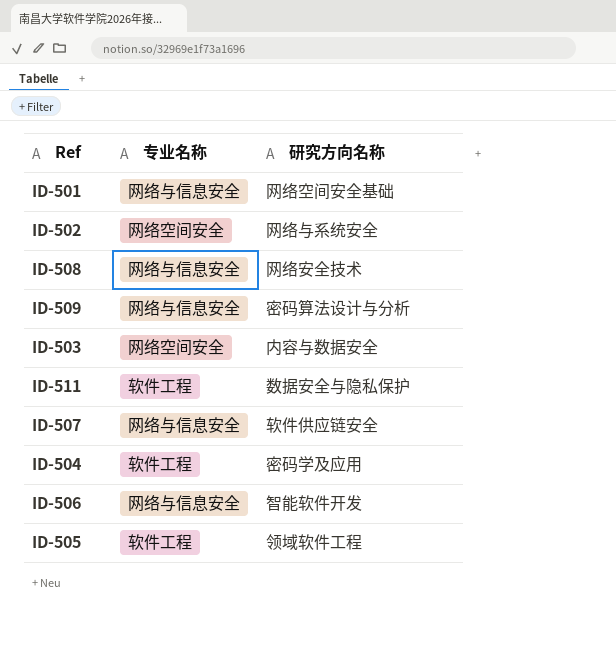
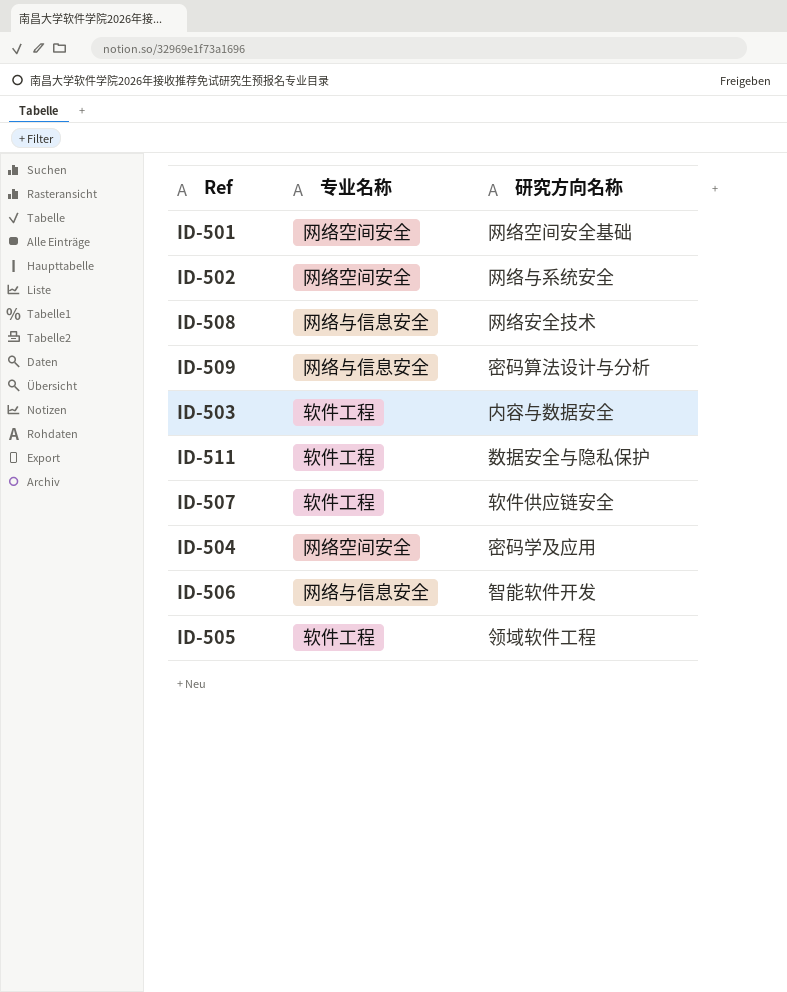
ID-501 | 专业名称: 网络与信息安全 -> 网络空间安全
ID-503 | 专业名称: 网络空间安全 -> 软件工程
ID-507 | 专业名称: 网络与信息安全 -> 软件工程
ID-504 | 专业名称: 软件工程 -> 网络空间安全

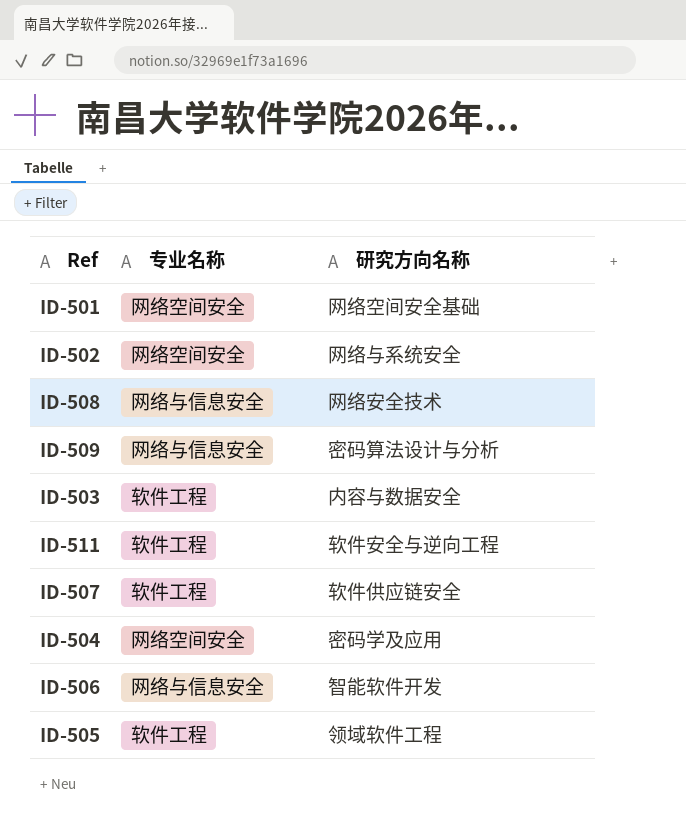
ID-511 | 研究方向名称: 数据安全与隐私保护 -> 软件安全与逆向工程

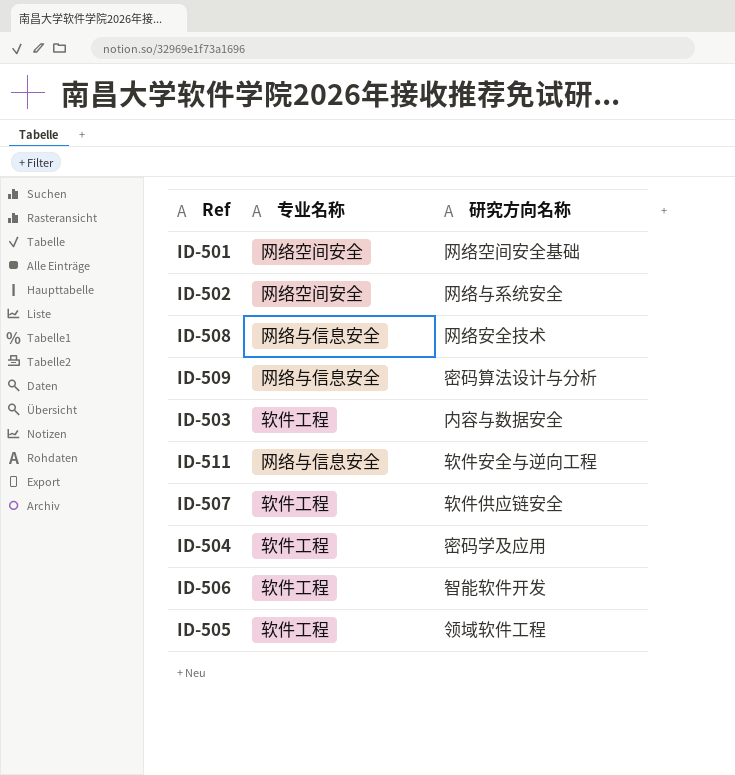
ID-511 | 专业名称: 软件工程 -> 网络与信息安全
ID-504 | 专业名称: 网络空间安全 -> 软件工程
ID-506 | 专业名称: 网络与信息安全 -> 软件工程

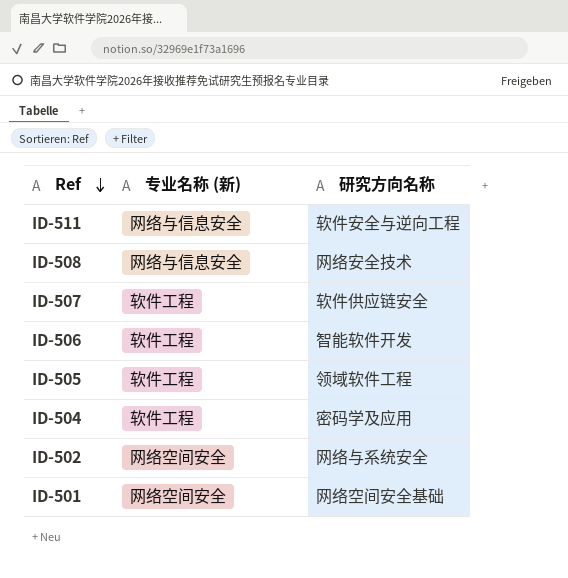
row order: none -> Ref descending
column name: 专业名称 -> 专业名称 (新)
row ID-509: 网络与信息安全 | 密码算法设计与分析 -> none
row ID-503: 软件工程 | 内容与数据安全 -> none

